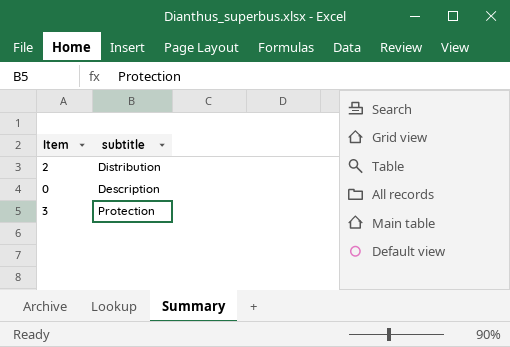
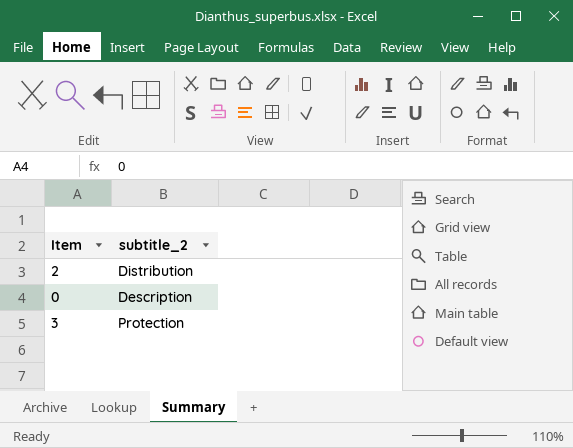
column name: subtitle -> subtitle_2

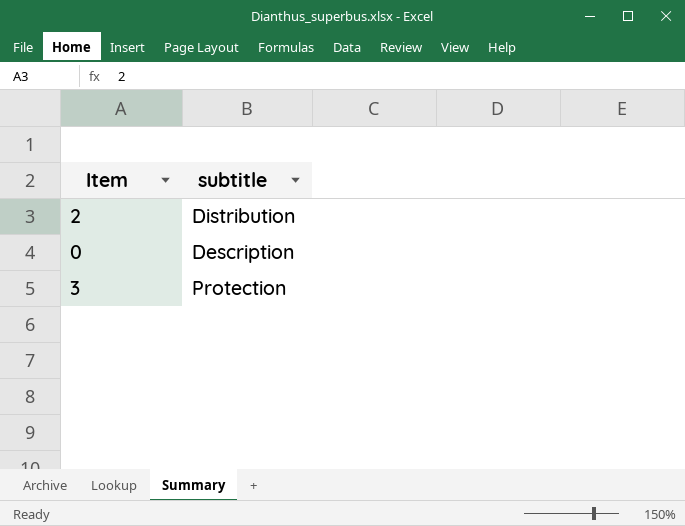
column name: subtitle_2 -> subtitle

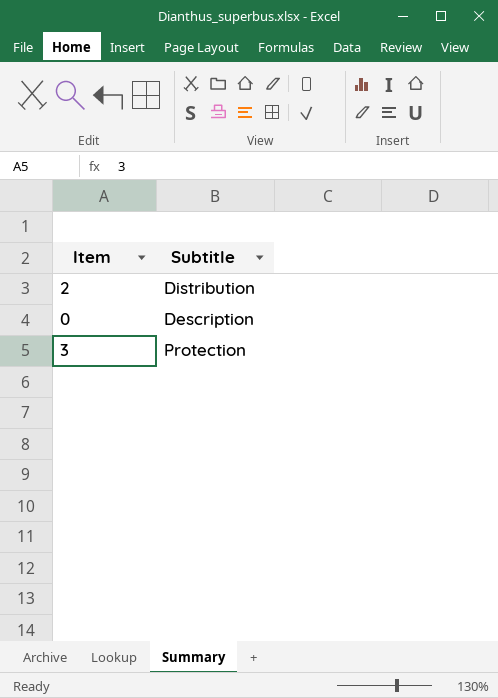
column name: subtitle -> Subtitle

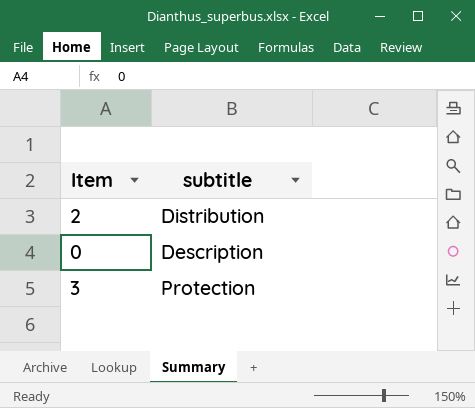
column name: Subtitle -> subtitle

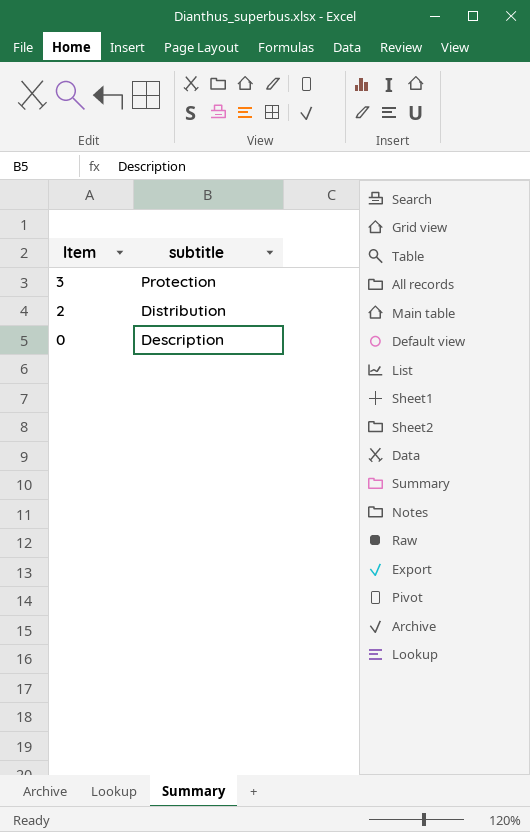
row order: none -> Item descending

